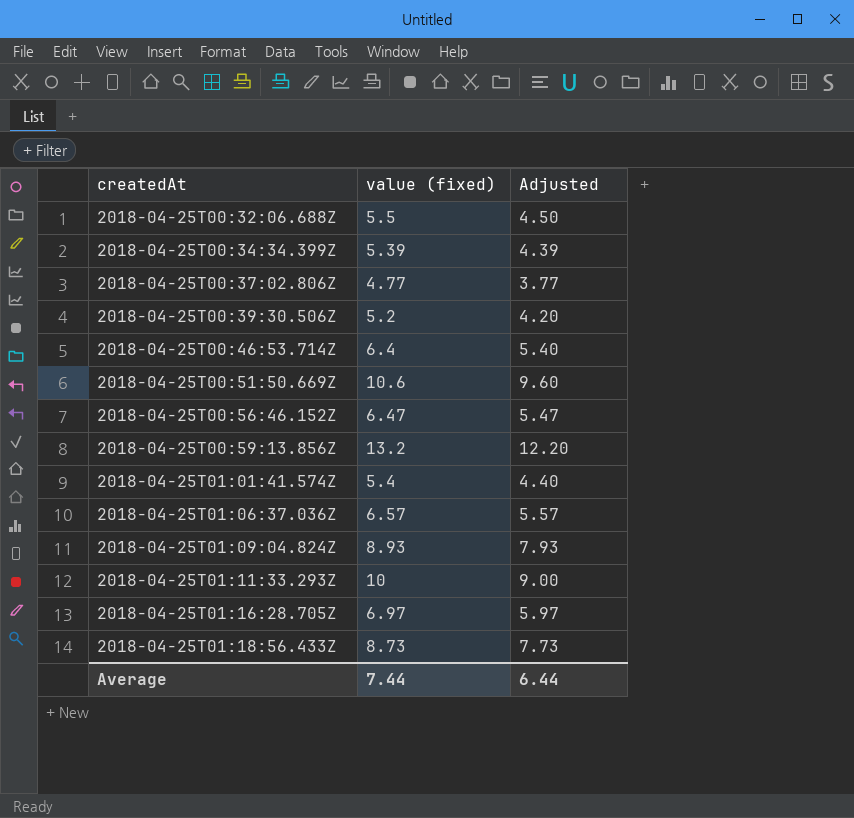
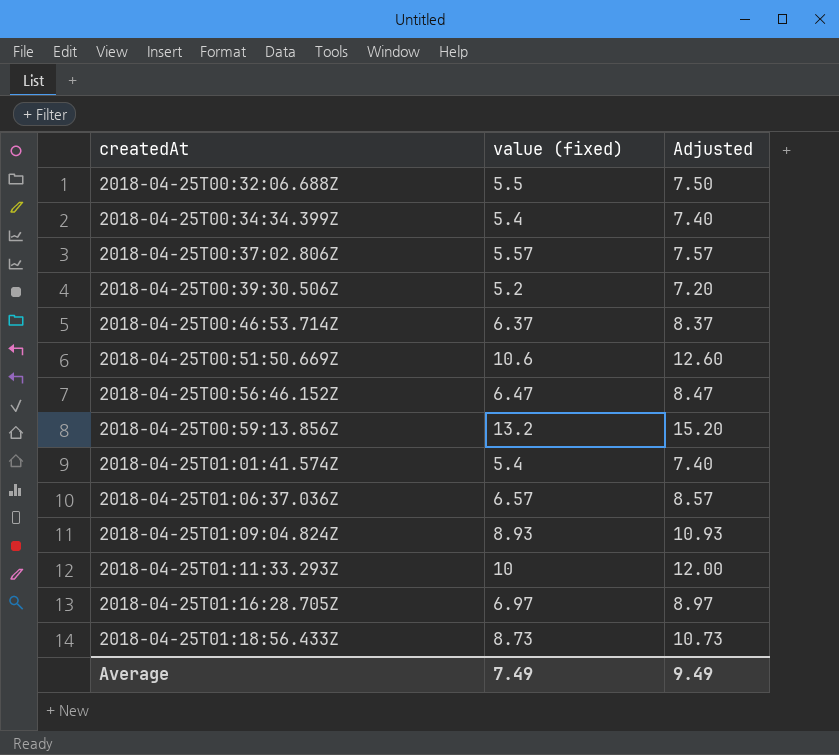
column Adjusted | formula: [value (fixed)] - 1 -> [value (fixed)] + 2
2018-04-25T00:34:34.399Z | value (fixed): 5.39 -> 5.4
2018-04-25T00:37:02.806Z | value (fixed): 4.77 -> 5.57
2018-04-25T00:46:53.714Z | value (fixed): 6.4 -> 6.37
Average | value (fixed): 7.44 -> 7.49
Average | Adjusted: 6.44 -> 9.49

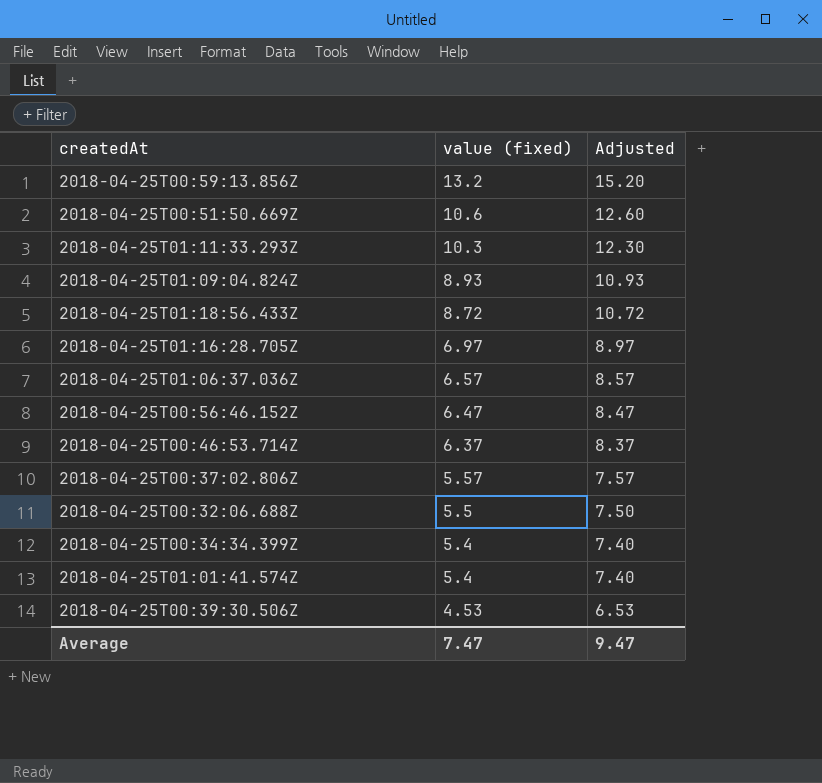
row order: createdAt ascending -> value (fixed) descending
2018-04-25T01:11:33.293Z | value (fixed): 10 -> 10.3
2018-04-25T01:11:33.293Z | Adjusted: 12.00 -> 12.30
2018-04-25T01:18:56.433Z | value (fixed): 8.73 -> 8.72
2018-04-25T01:18:56.433Z | Adjusted: 10.73 -> 10.72
2018-04-25T00:39:30.506Z | value (fixed): 5.2 -> 4.53
2018-04-25T00:39:30.506Z | Adjusted: 7.20 -> 6.53
Average | value (fixed): 7.49 -> 7.47
Average | Adjusted: 9.49 -> 9.47

